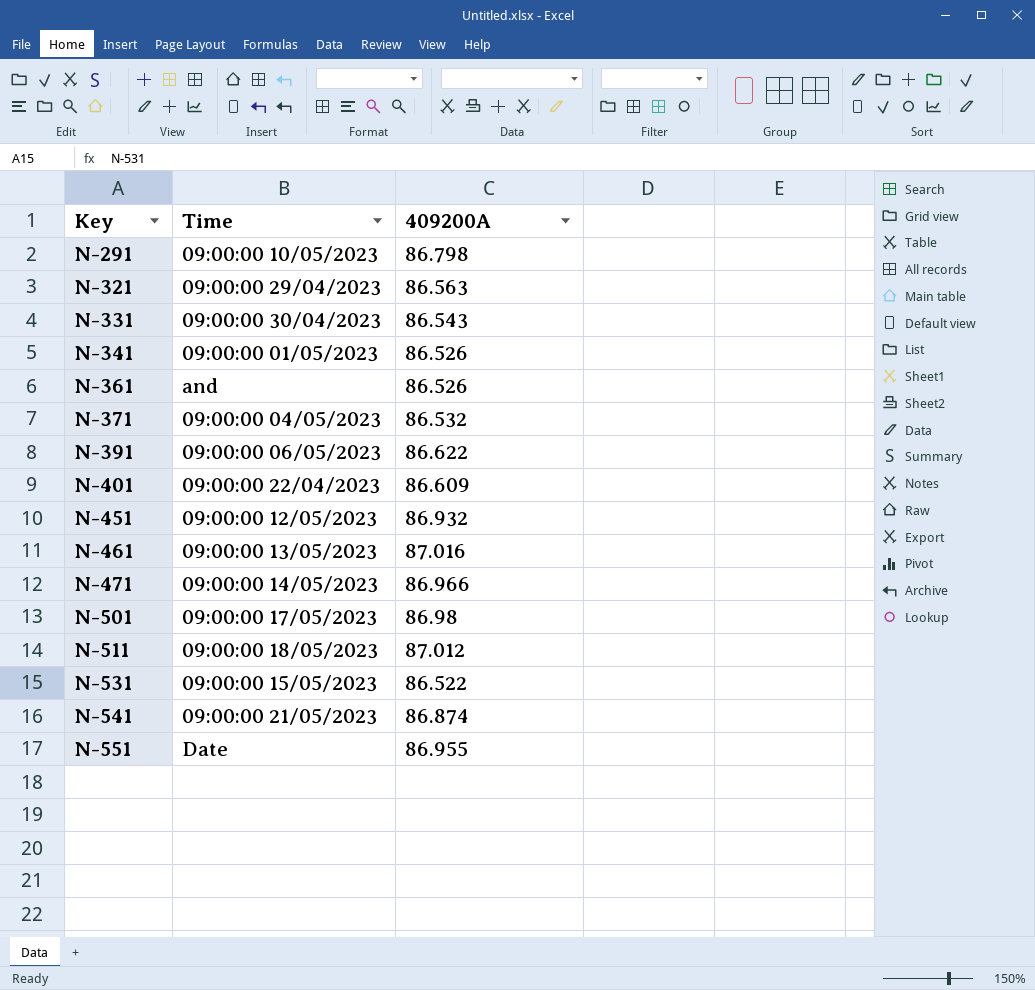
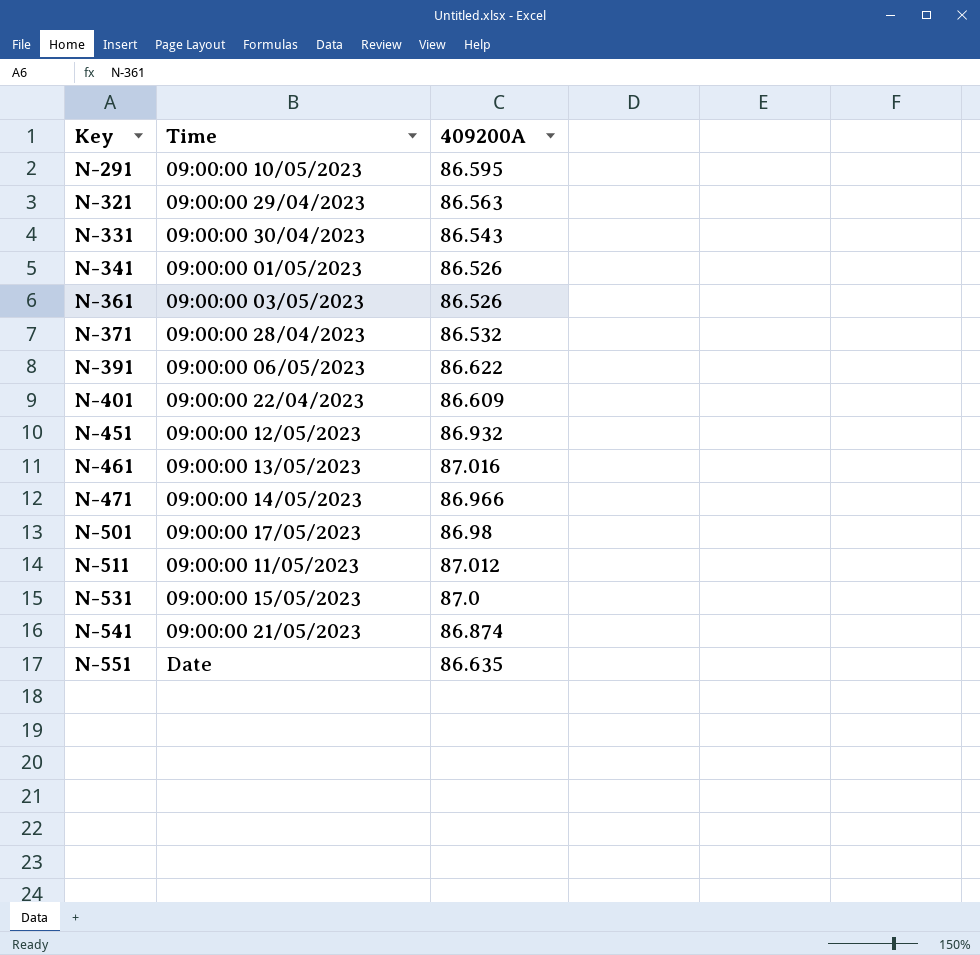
N-291 | 409200A: 86.798 -> 86.595
N-361 | Time: and -> 09:00:00 03/05/2023
N-371 | Time: 09:00:00 04/05/2023 -> 09:00:00 28/04/2023
N-511 | Time: 09:00:00 18/05/2023 -> 09:00:00 11/05/2023
N-531 | 409200A: 86.522 -> 87.0
N-551 | 409200A: 86.955 -> 86.635

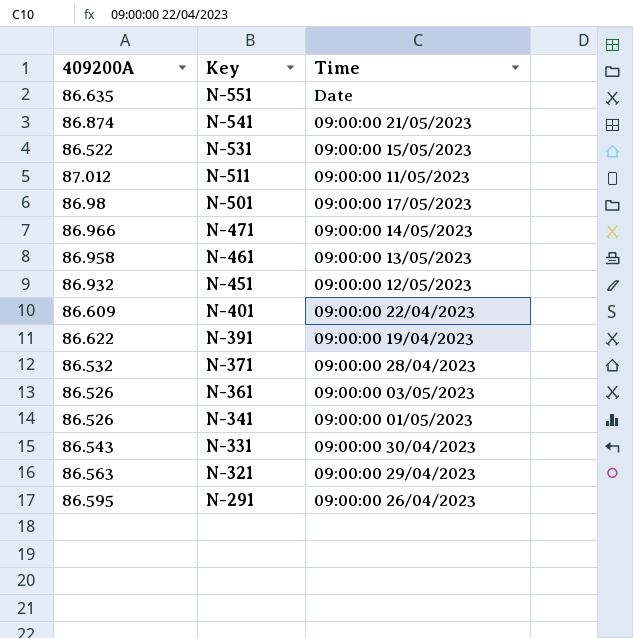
row order: Key ascending -> Key descending
column 409200A | position: 3 -> 1
N-531 | 409200A: 87.0 -> 86.522
N-461 | 409200A: 87.016 -> 86.958
N-391 | Time: 09:00:00 06/05/2023 -> 09:00:00 19/04/2023
N-291 | Time: 09:00:00 10/05/2023 -> 09:00:00 26/04/2023

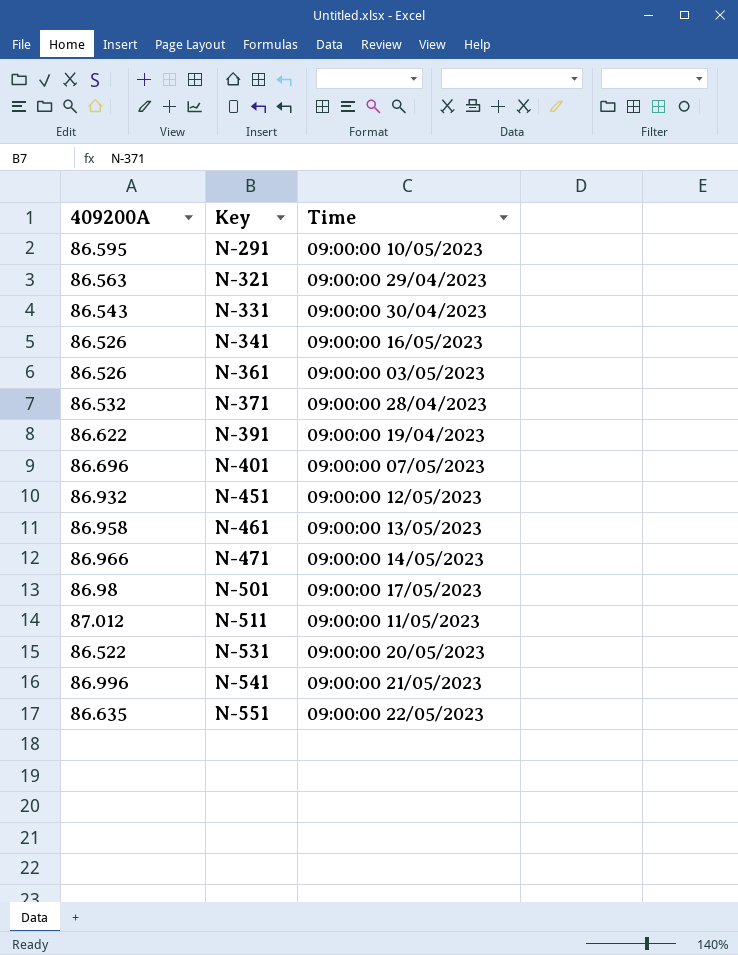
row order: Key descending -> Key ascending
N-291 | Time: 09:00:00 26/04/2023 -> 09:00:00 10/05/2023
N-341 | Time: 09:00:00 01/05/2023 -> 09:00:00 16/05/2023
N-401 | 409200A: 86.609 -> 86.696
N-401 | Time: 09:00:00 22/04/2023 -> 09:00:00 07/05/2023
N-531 | Time: 09:00:00 15/05/2023 -> 09:00:00 20/05/2023
N-541 | 409200A: 86.874 -> 86.996
N-551 | Time: Date -> 09:00:00 22/05/2023

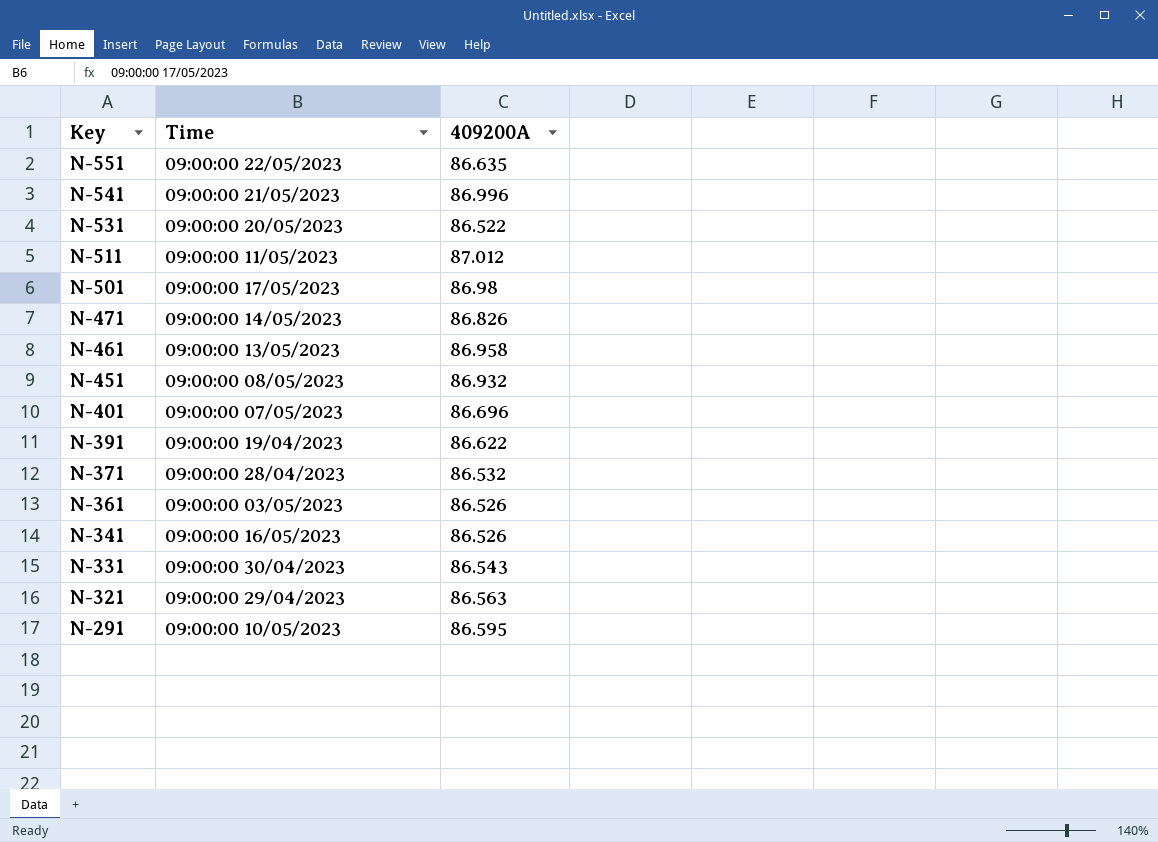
row order: Key ascending -> Key descending
column 409200A | position: 1 -> 3
N-471 | 409200A: 86.966 -> 86.826
N-451 | Time: 09:00:00 12/05/2023 -> 09:00:00 08/05/2023

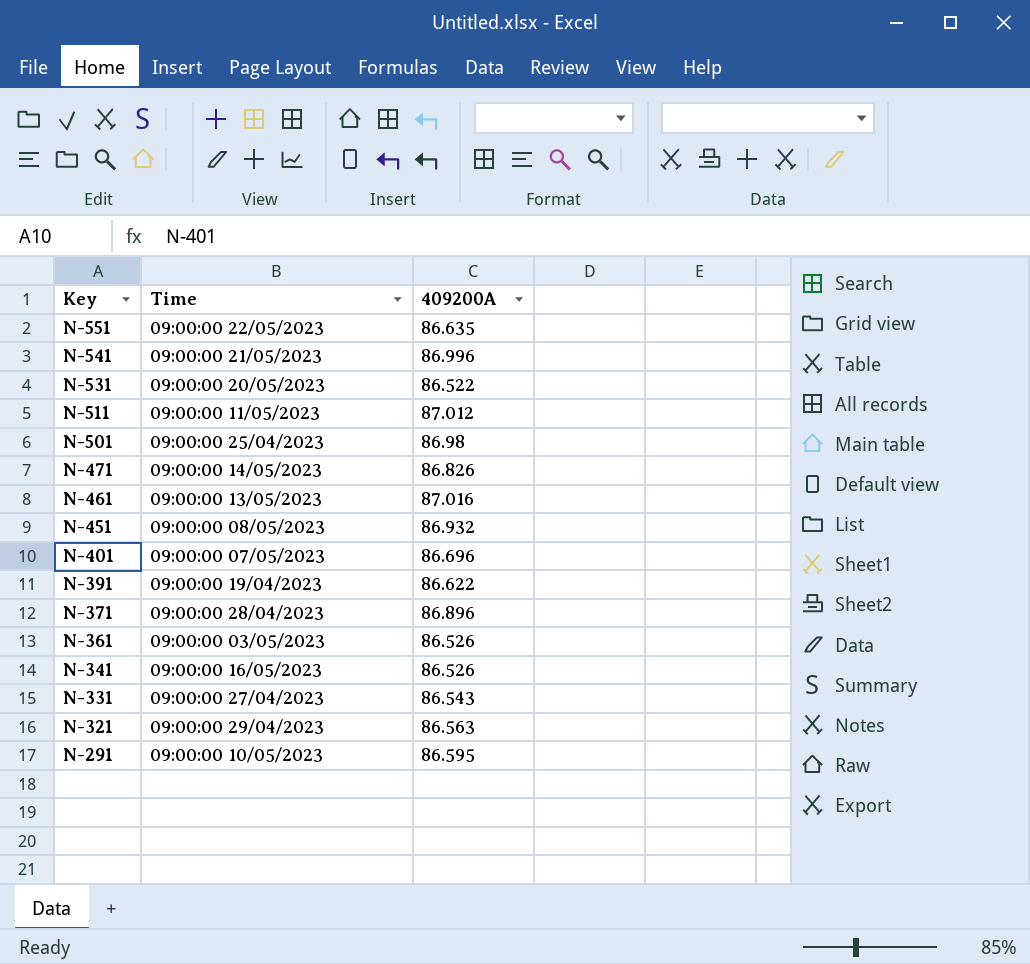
N-501 | Time: 09:00:00 17/05/2023 -> 09:00:00 25/04/2023
N-461 | 409200A: 86.958 -> 87.016
N-371 | 409200A: 86.532 -> 86.896
N-331 | Time: 09:00:00 30/04/2023 -> 09:00:00 27/04/2023

